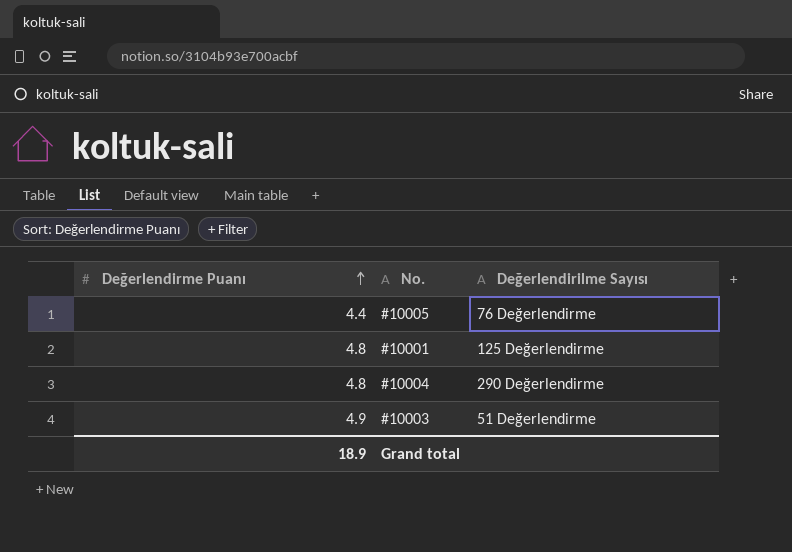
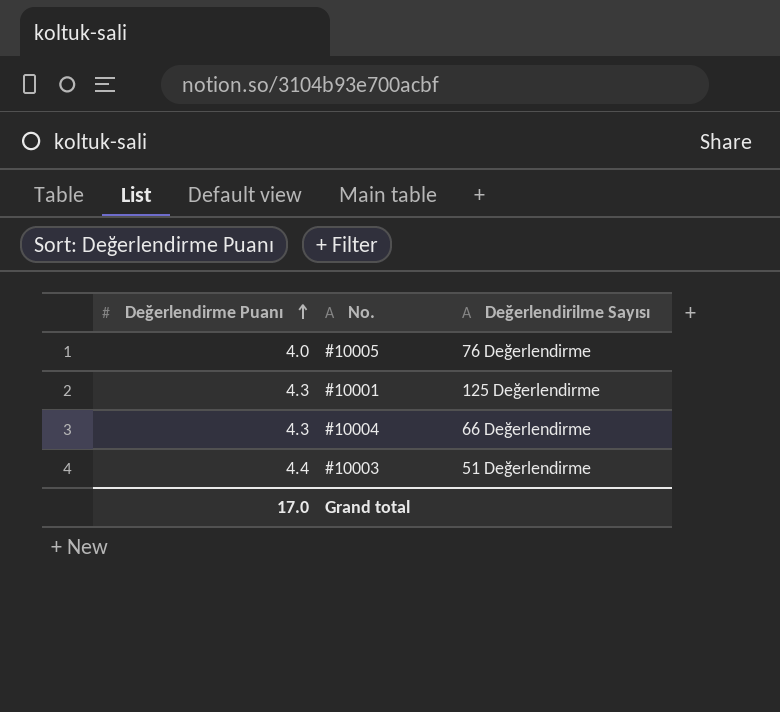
#10005 | Değerlendirme Puanı: 4.4 -> 4.0
#10001 | Değerlendirme Puanı: 4.8 -> 4.3
#10004 | Değerlendirme Puanı: 4.8 -> 4.3
#10004 | Değerlendirilme Sayısı: 290 Değerlendirme -> 66 Değerlendirme
#10003 | Değerlendirme Puanı: 4.9 -> 4.4
Grand total | Değerlendirme Puanı: 18.9 -> 17.0

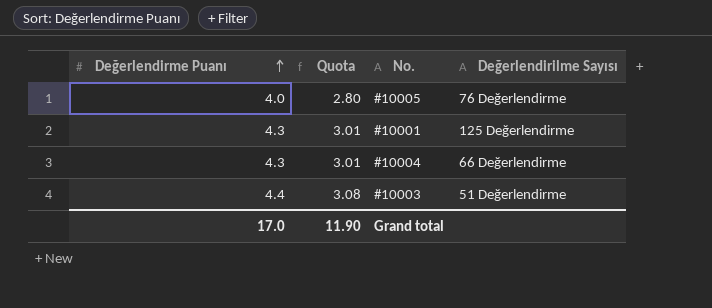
column Quota | formula: none -> [Değerlendirme Puanı] * 0.7

